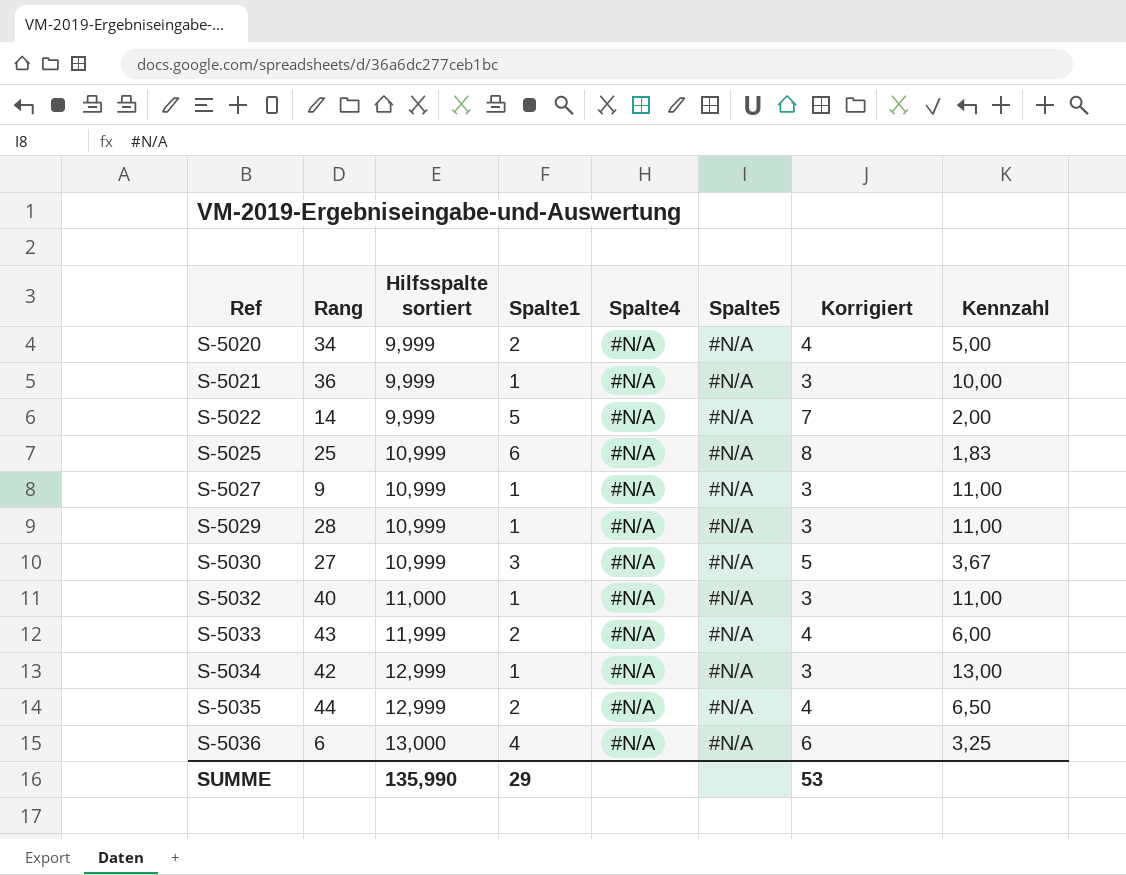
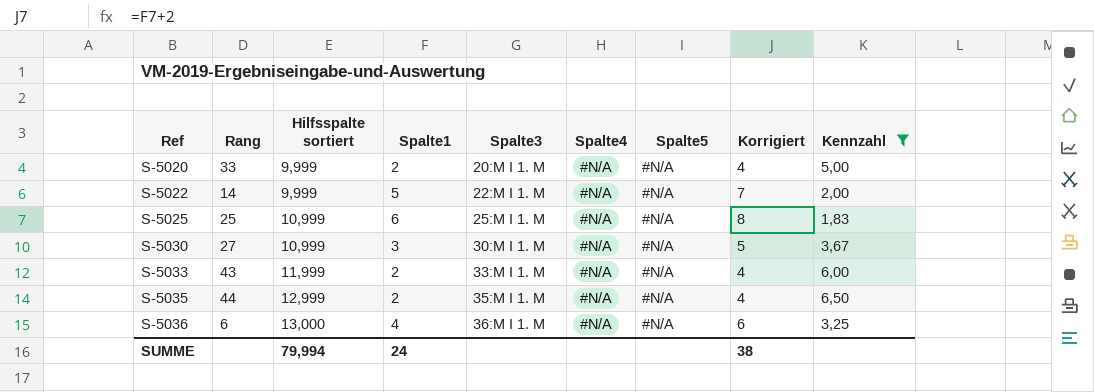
filter: none -> Kennzahl <= 6,50
column Spalte3 | position: none -> 5
S-5020 | Rang: 34 -> 33
SUMME | Hilfsspalte sortiert: 135,990 -> 79,994
SUMME | Spalte1: 29 -> 24
SUMME | Korrigiert: 53 -> 38

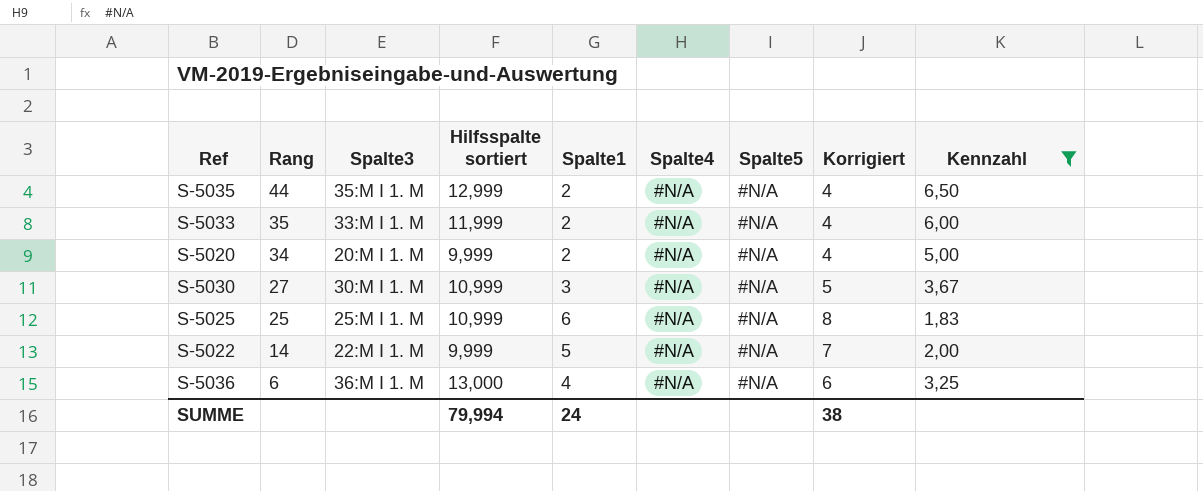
row order: Ref ascending -> Rang descending
column Spalte3 | position: 5 -> 3
S-5033 | Rang: 43 -> 35
S-5020 | Rang: 33 -> 34

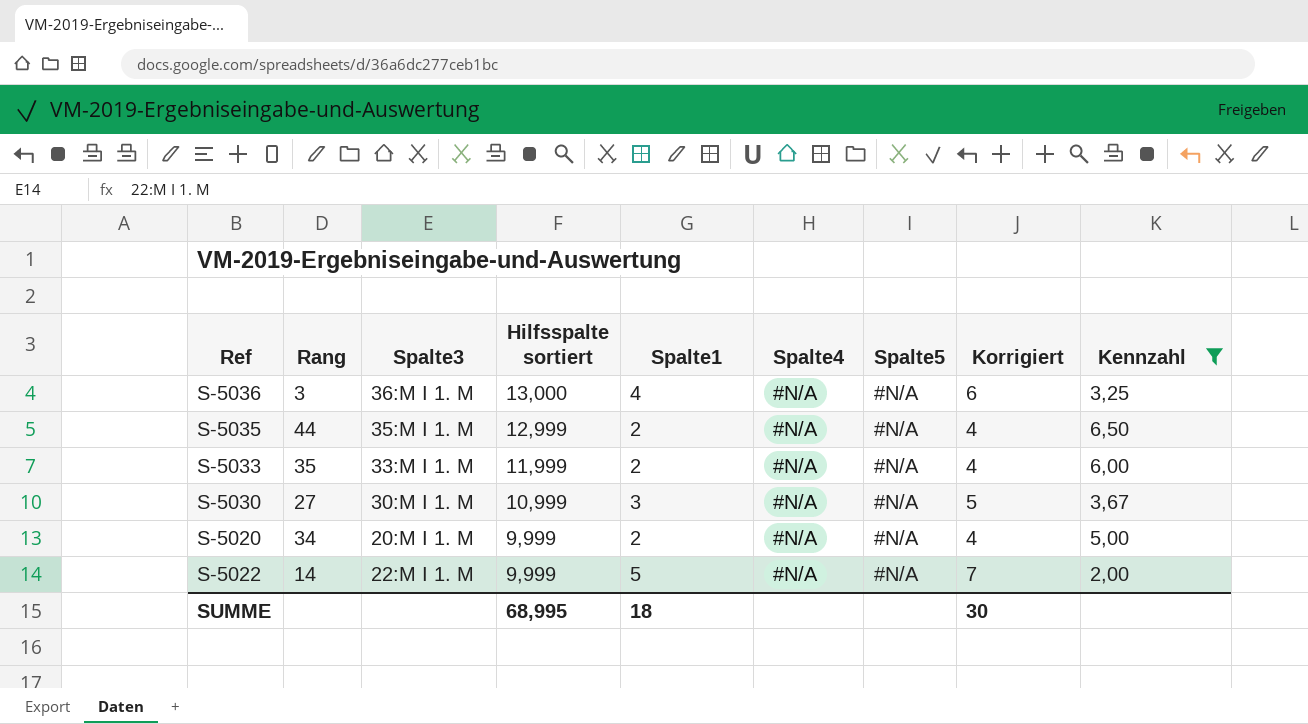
row order: Rang descending -> Hilfsspalte sortiert descending
row S-5025: 25 | 25:M I 1. M | 10,999 | 6 | #N/A | #N/A | 8 | 1,83 -> none
S-5036 | Rang: 6 -> 3
SUMME | Hilfsspalte sortiert: 79,994 -> 68,995
SUMME | Spalte1: 24 -> 18
SUMME | Korrigiert: 38 -> 30

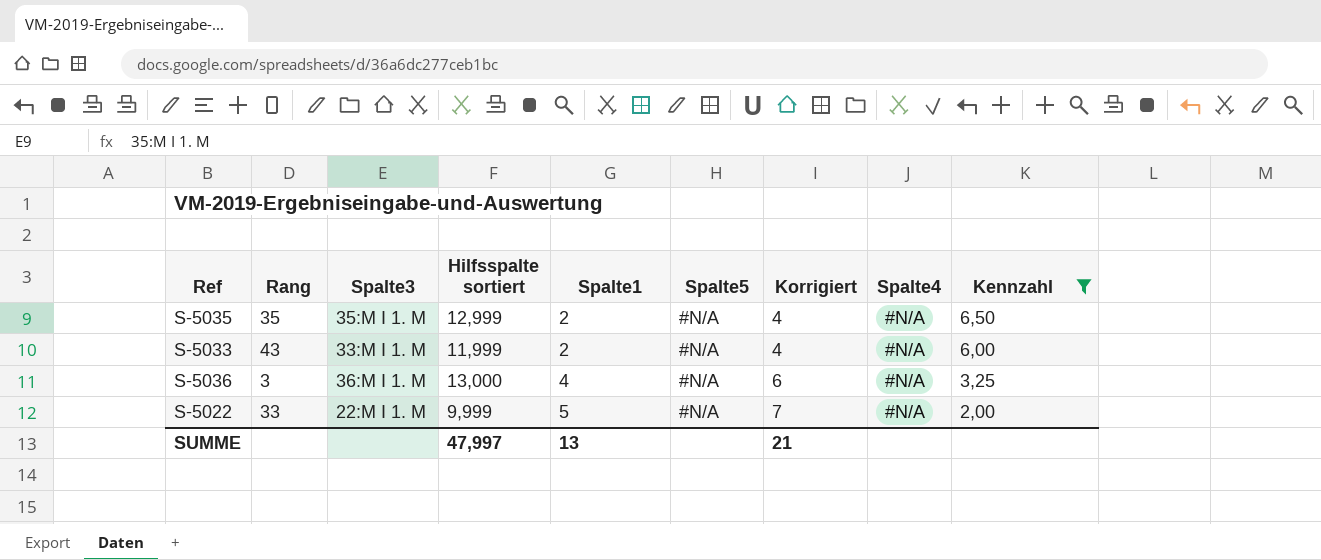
row order: Hilfsspalte sortiert descending -> Spalte1 ascending
column Spalte4 | position: 6 -> 8
row S-5030: 27 | 30:M I 1. M | 10,999 | 3 | #N/A | #N/A | 5 | 3,67 -> none
row S-5020: 34 | 20:M I 1. M | 9,999 | 2 | #N/A | #N/A | 4 | 5,00 -> none
S-5035 | Rang: 44 -> 35
S-5033 | Rang: 35 -> 43
S-5022 | Rang: 14 -> 33
SUMME | Hilfsspalte sortiert: 68,995 -> 47,997
SUMME | Spalte1: 18 -> 13
SUMME | Korrigiert: 30 -> 21

